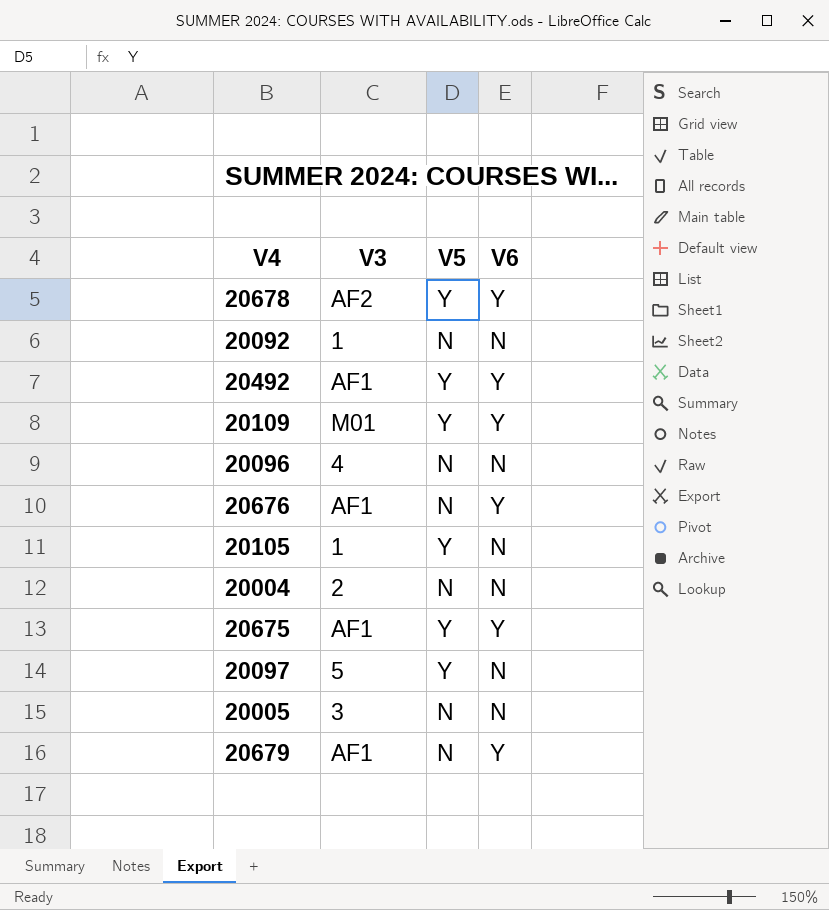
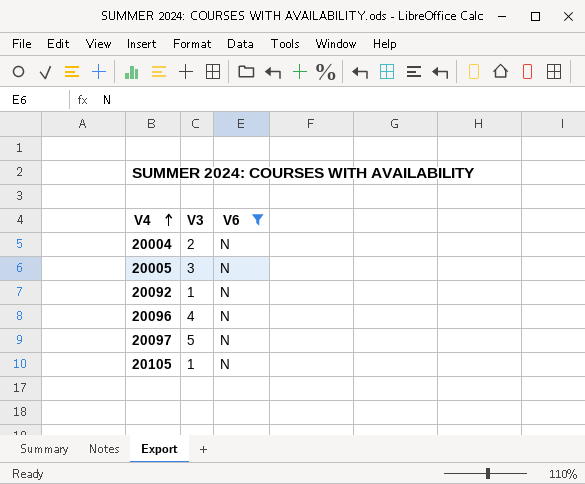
filter: none -> V6 = N
row order: none -> V4 ascending
column V5 | position: 3 -> none

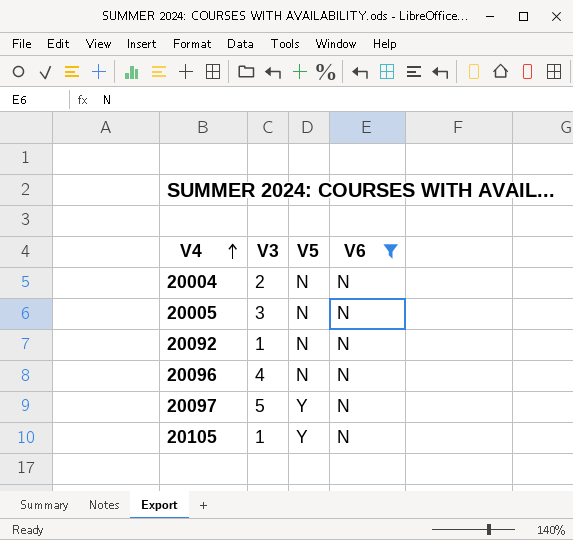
column V5 | position: none -> 3

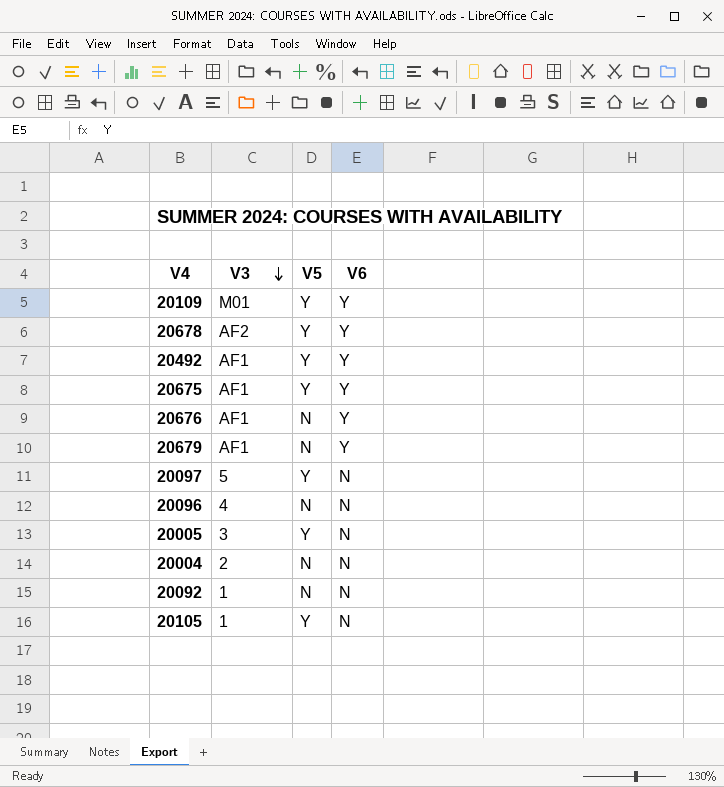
filter: V6 = N -> none
row order: V4 ascending -> V3 descending
20005 | V5: N -> Y

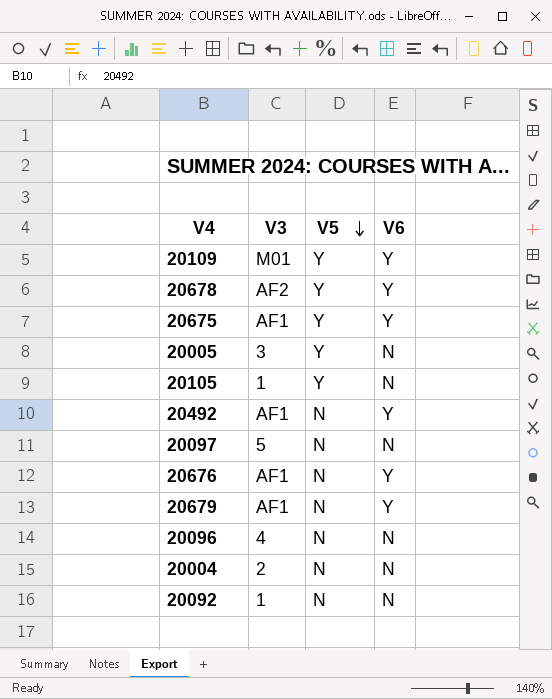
row order: V3 descending -> V5 descending
20492 | V5: Y -> N
20097 | V5: Y -> N

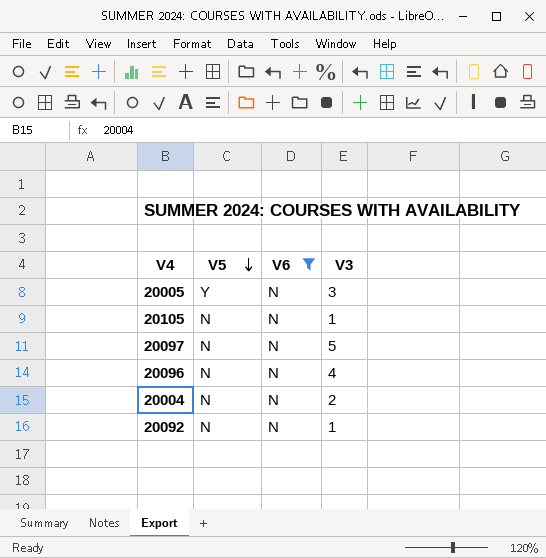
filter: none -> V6 = N
column V3 | position: 2 -> 4
20105 | V5: Y -> N

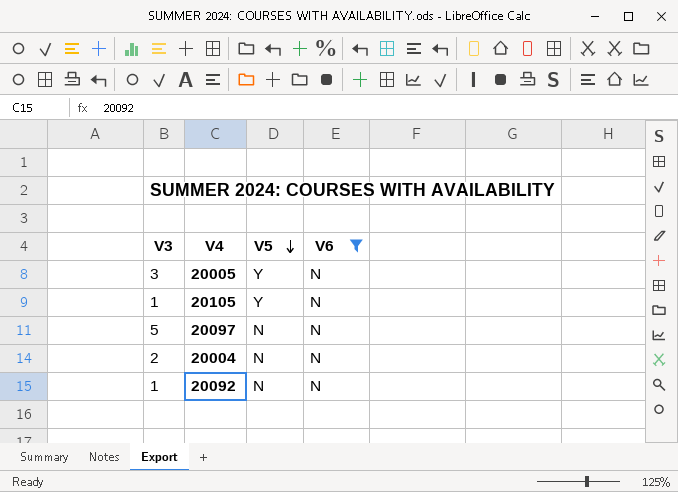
column V3 | position: 4 -> 1
row 20096: N | N | 4 -> none
20105 | V5: N -> Y

